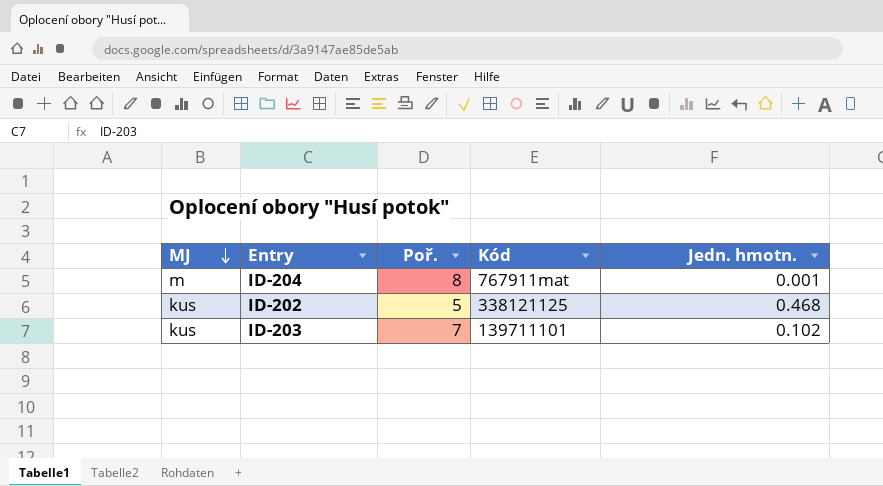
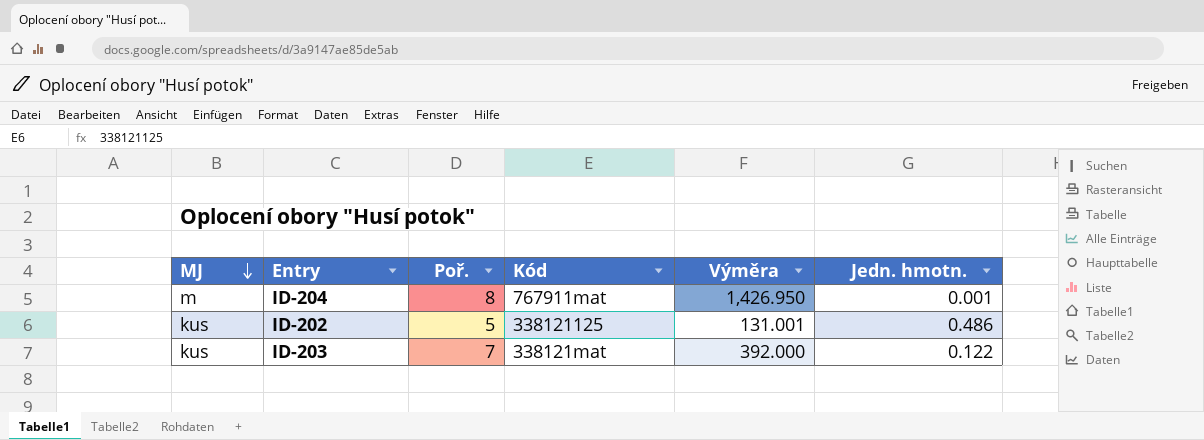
column Výměra | position: none -> 5
ID-202 | Jedn. hmotn.: 0.468 -> 0.486
ID-203 | Kód: 139711101 -> 338121mat
ID-203 | Jedn. hmotn.: 0.102 -> 0.122

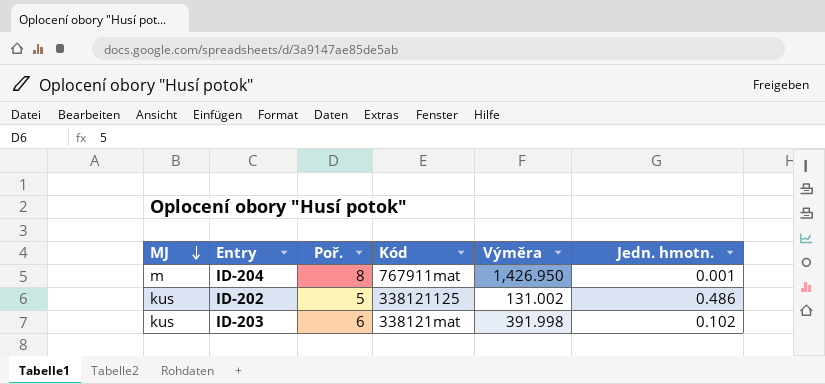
ID-202 | Výměra: 131.001 -> 131.002
ID-203 | Poř.: 7 -> 6
ID-203 | Výměra: 392.000 -> 391.998
ID-203 | Jedn. hmotn.: 0.122 -> 0.102

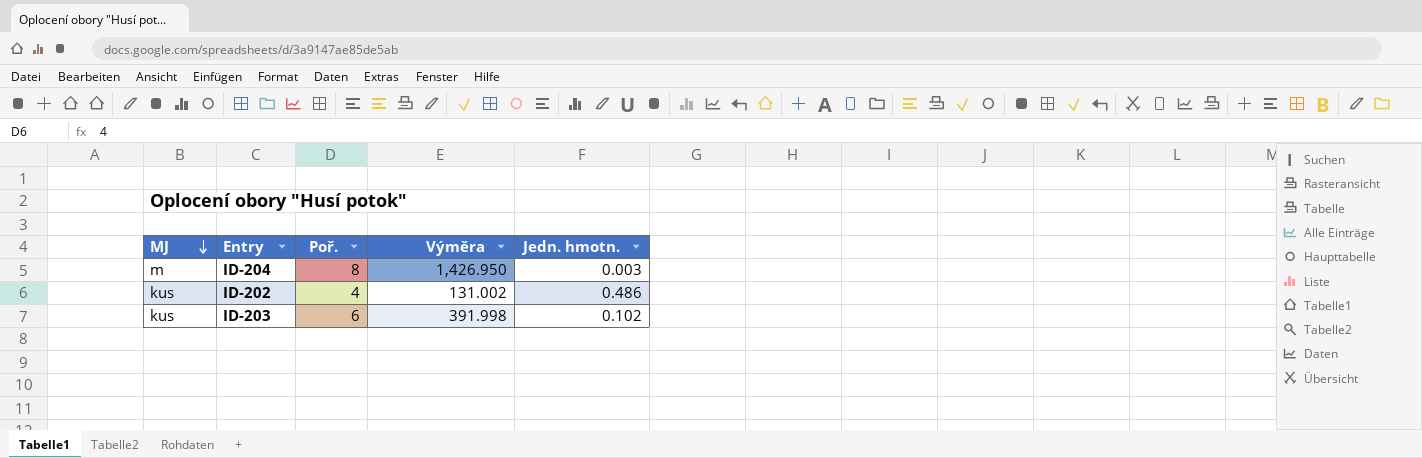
column Kód | position: 4 -> none
ID-204 | Jedn. hmotn.: 0.001 -> 0.003
ID-202 | Poř.: 5 -> 4

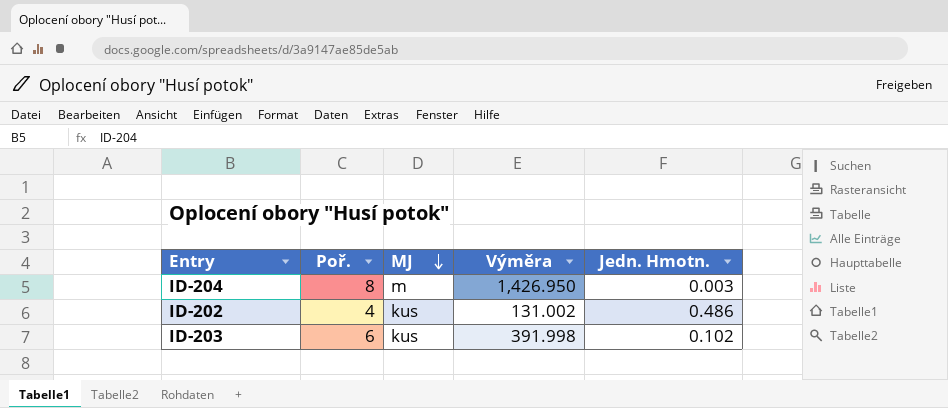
column MJ | position: 1 -> 3
column name: Jedn. hmotn. -> Jedn. Hmotn.

